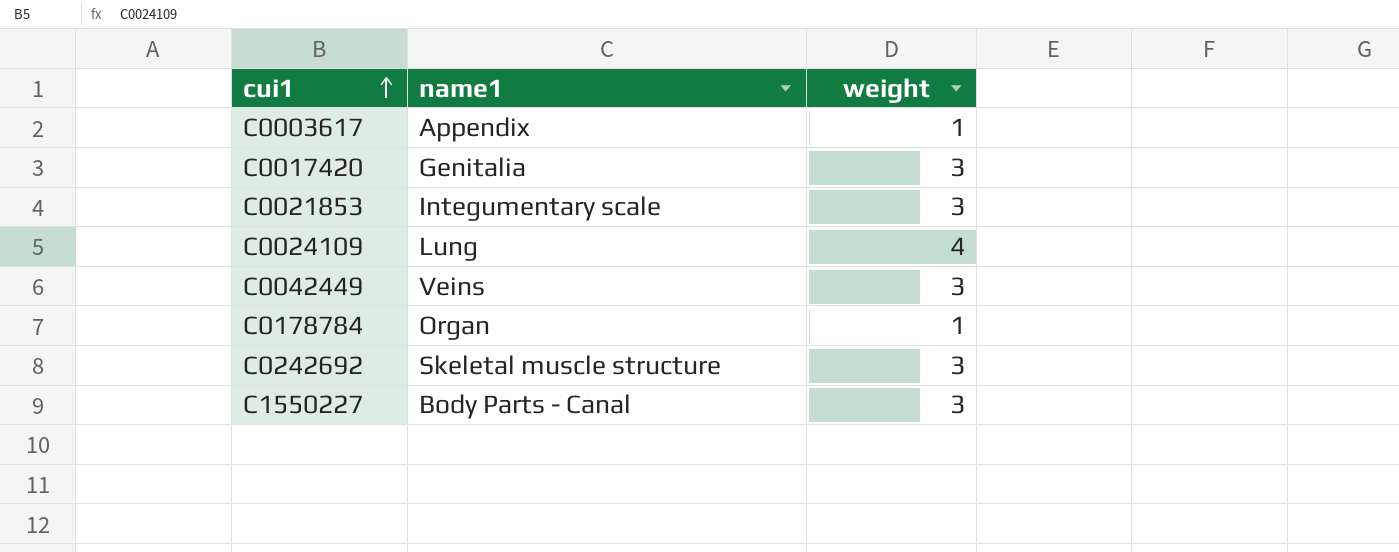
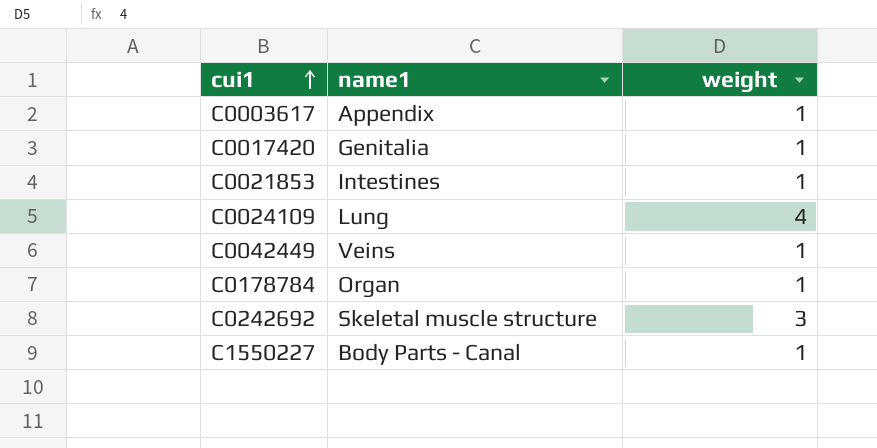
C0017420 | weight: 3 -> 1
C0021853 | name1: Integumentary scale -> Intestines
C0021853 | weight: 3 -> 1
C0042449 | weight: 3 -> 1
C1550227 | weight: 3 -> 1

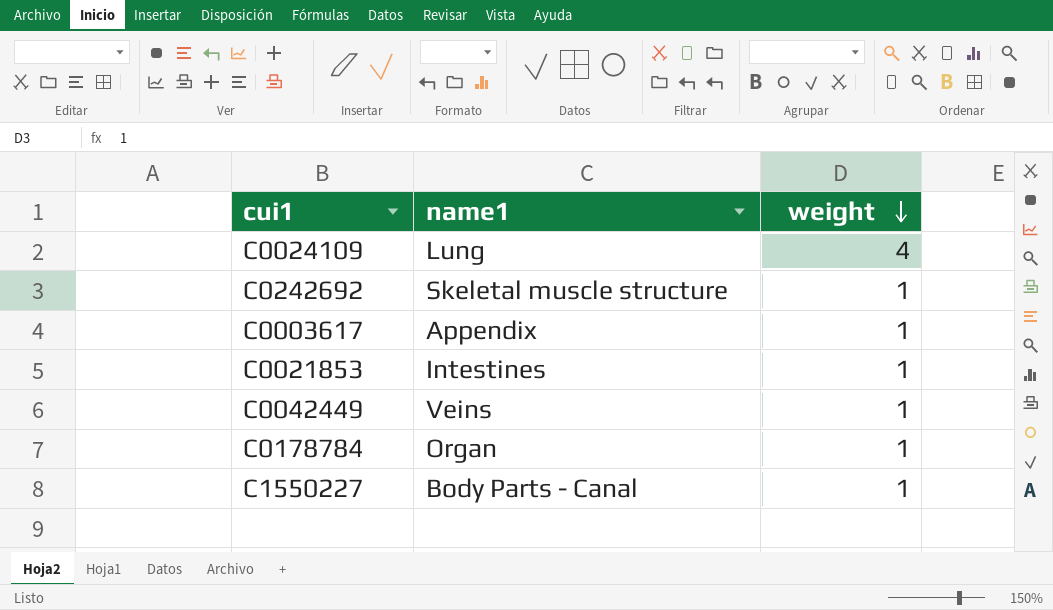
row order: cui1 ascending -> weight descending
row C0017420: Genitalia | 1 -> none
C0242692 | weight: 3 -> 1

